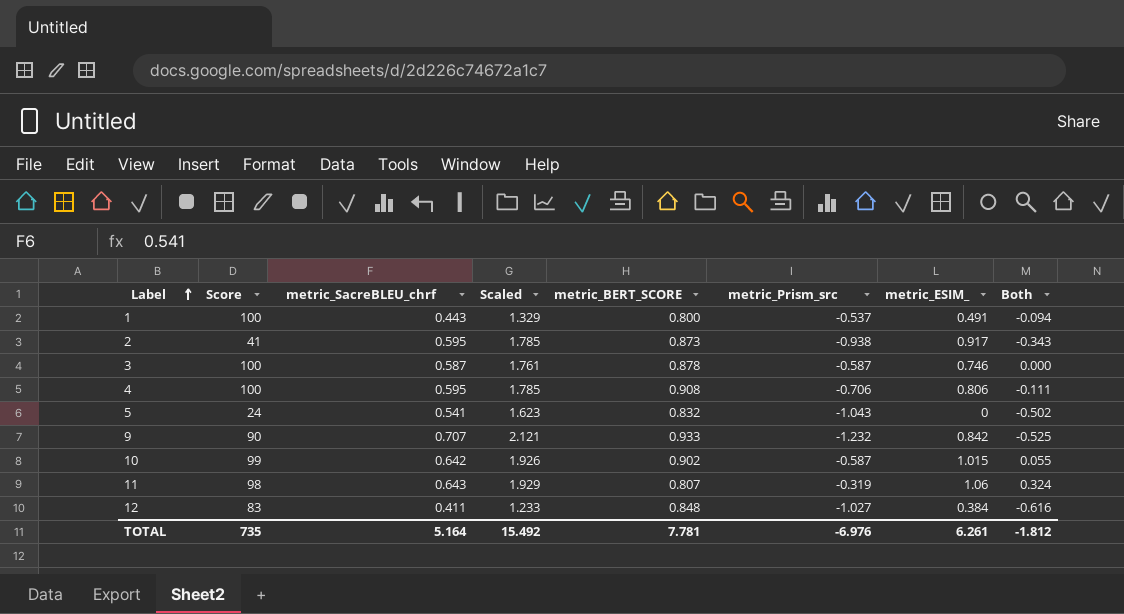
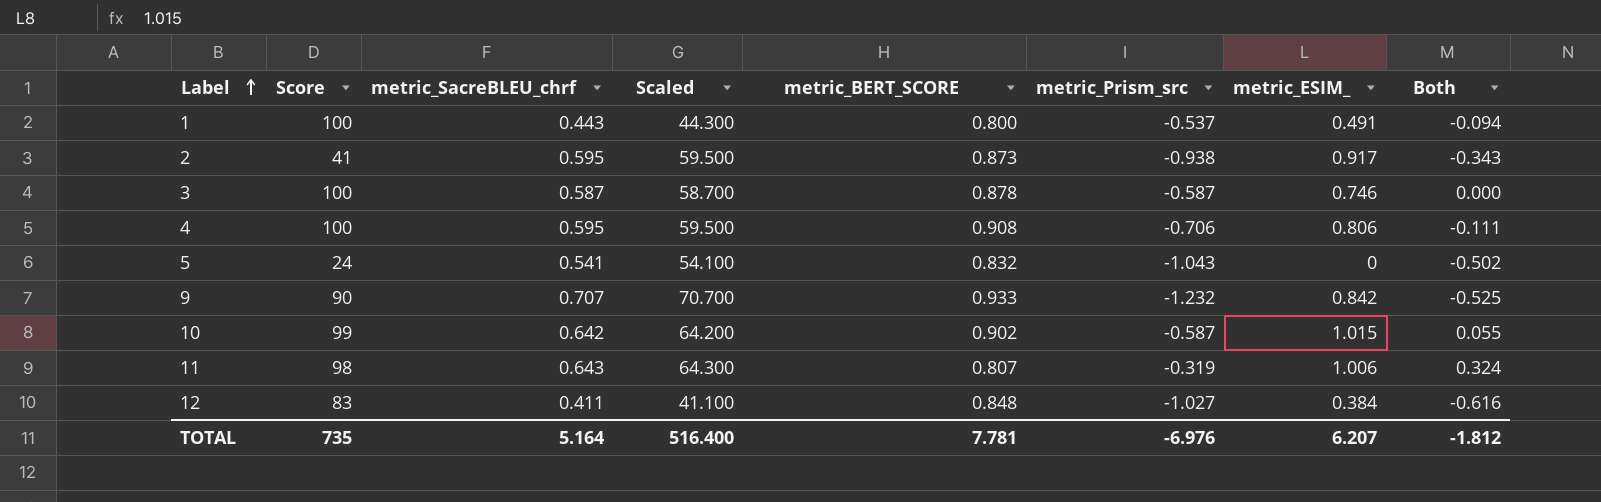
column Scaled | formula: [metric_SacreBLEU_chrf] * 3 -> [metric_SacreBLEU_chrf] * 100
11 | metric_ESIM_: 1.06 -> 1.006
TOTAL | Scaled: 15.492 -> 516.400
TOTAL | metric_ESIM_: 6.261 -> 6.207

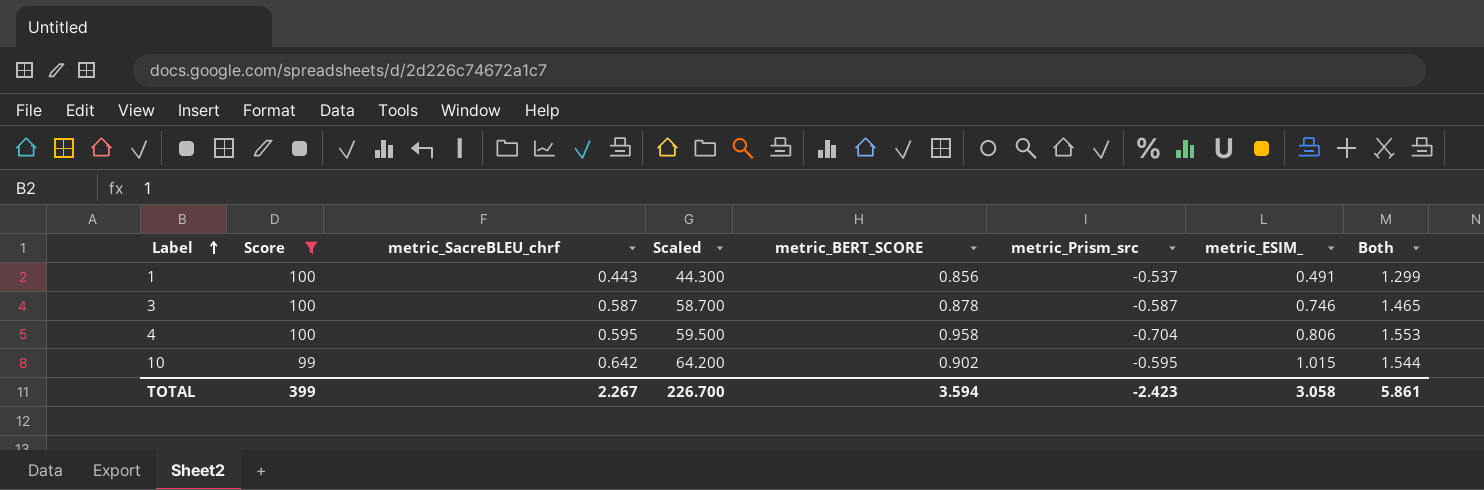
filter: none -> Score >= 99
column Both | formula: [metric_SacreBLEU_chrf] + [metric_Prism_src] -> [metric_SacreBLEU_chrf] + [metric_BERT_SCORE]
1 | metric_BERT_SCORE: 0.800 -> 0.856
4 | metric_BERT_SCORE: 0.908 -> 0.958
4 | metric_Prism_src: -0.706 -> -0.704
10 | metric_Prism_src: -0.587 -> -0.595
TOTAL | Score: 735 -> 399
TOTAL | metric_SacreBLEU_chrf: 5.164 -> 2.267
TOTAL | Scaled: 516.400 -> 226.700
TOTAL | metric_BERT_SCORE: 7.781 -> 3.594
TOTAL | metric_Prism_src: -6.976 -> -2.423
TOTAL | metric_ESIM_: 6.207 -> 3.058
TOTAL | Both: -1.812 -> 5.861

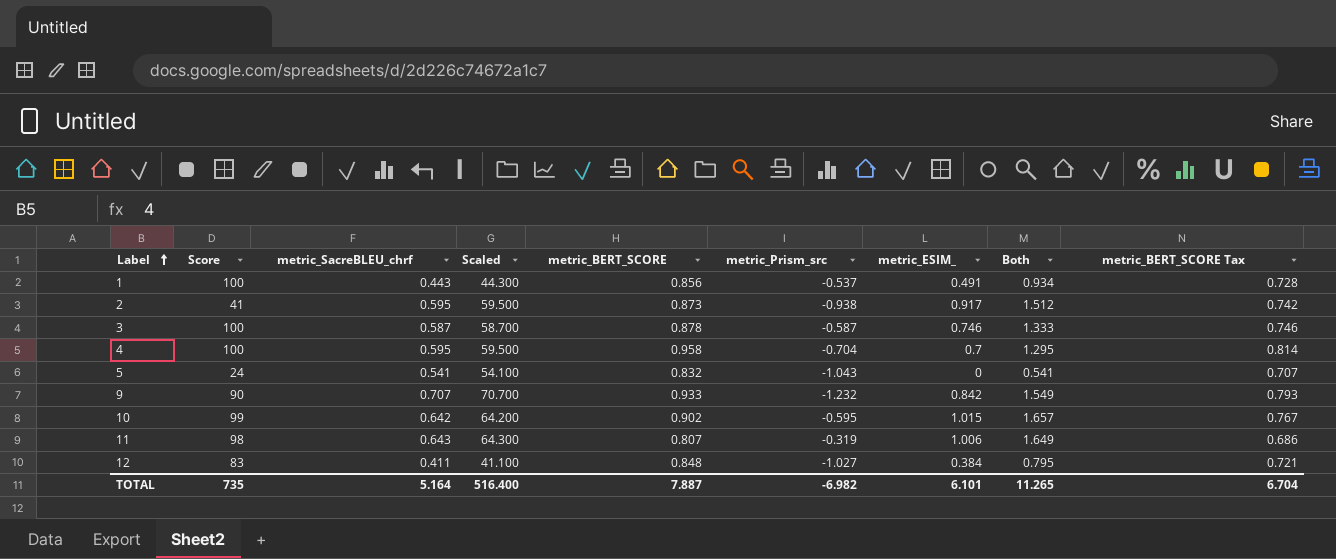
filter: Score >= 99 -> none
column Both | formula: [metric_SacreBLEU_chrf] + [metric_BERT_SCORE] -> [metric_SacreBLEU_chrf] + [metric_ESIM_]
column metric_BERT_SCORE Tax | formula: none -> [metric_BERT_SCORE] * 0.85
4 | metric_ESIM_: 0.806 -> 0.7
TOTAL | Score: 399 -> 735
TOTAL | metric_SacreBLEU_chrf: 2.267 -> 5.164
TOTAL | Scaled: 226.700 -> 516.400
TOTAL | metric_BERT_SCORE: 3.594 -> 7.887
TOTAL | metric_Prism_src: -2.423 -> -6.982
TOTAL | metric_ESIM_: 3.058 -> 6.101
TOTAL | Both: 5.861 -> 11.265

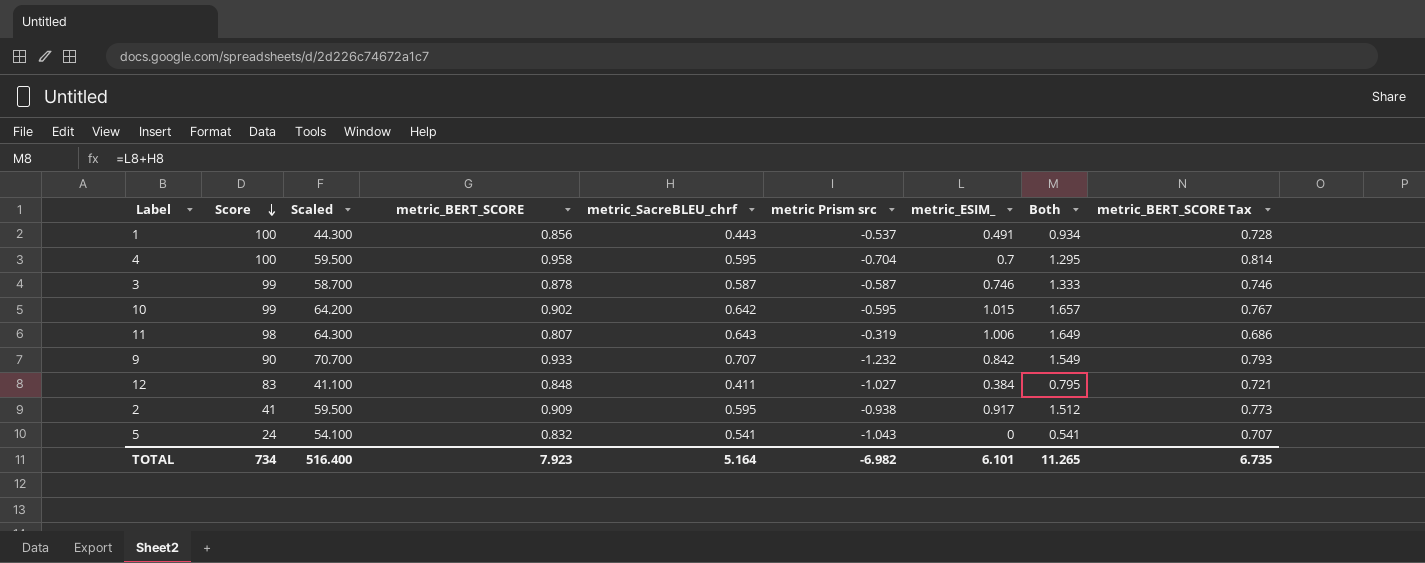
row order: Label ascending -> Score descending
column metric_SacreBLEU_chrf | position: 3 -> 5
column name: metric_Prism_src -> metric Prism src
3 | Score: 100 -> 99
2 | metric_BERT_SCORE: 0.873 -> 0.909
2 | metric_BERT_SCORE Tax: 0.742 -> 0.773
TOTAL | Score: 735 -> 734
TOTAL | metric_BERT_SCORE: 7.887 -> 7.923
TOTAL | metric_BERT_SCORE Tax: 6.704 -> 6.735

